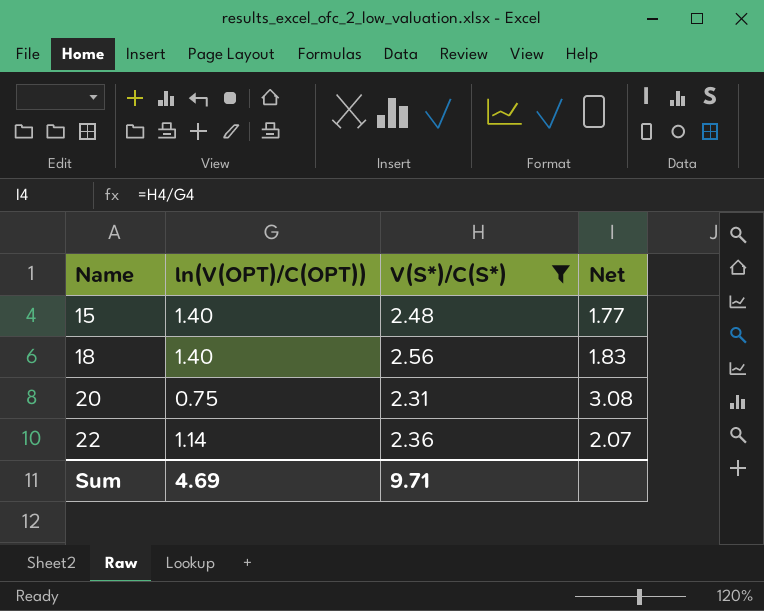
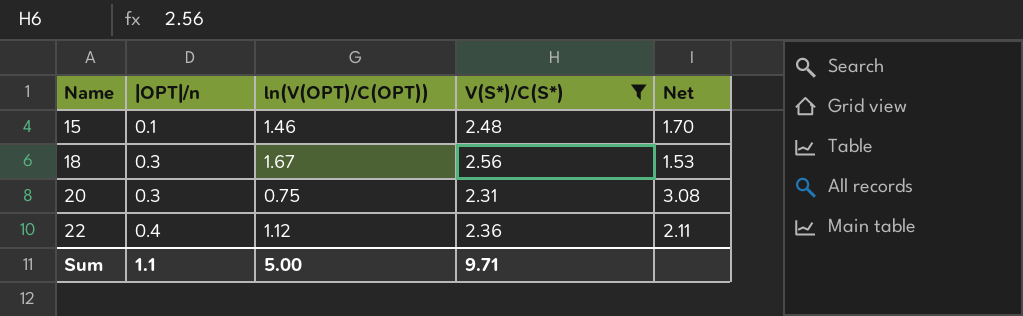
column |OPT|/n | position: none -> 2
15 | ln(V(OPT)/C(OPT)): 1.40 -> 1.46
15 | Net: 1.77 -> 1.70
18 | ln(V(OPT)/C(OPT)): 1.40 -> 1.67
18 | Net: 1.83 -> 1.53
22 | ln(V(OPT)/C(OPT)): 1.14 -> 1.12
22 | Net: 2.07 -> 2.11
Sum | ln(V(OPT)/C(OPT)): 4.69 -> 5.00

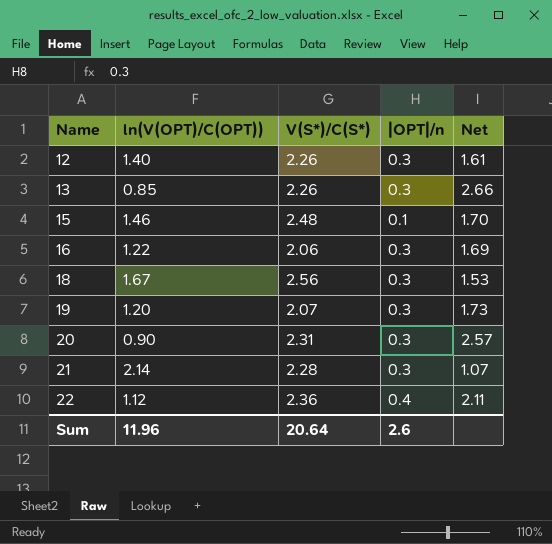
filter: V(S*)/C(S*) >= 2.31 -> none
column |OPT|/n | position: 2 -> 4
20 | ln(V(OPT)/C(OPT)): 0.75 -> 0.90
20 | Net: 3.08 -> 2.57
Sum | ln(V(OPT)/C(OPT)): 5.00 -> 11.96
Sum | V(S*)/C(S*): 9.71 -> 20.64
Sum | |OPT|/n: 1.1 -> 2.6

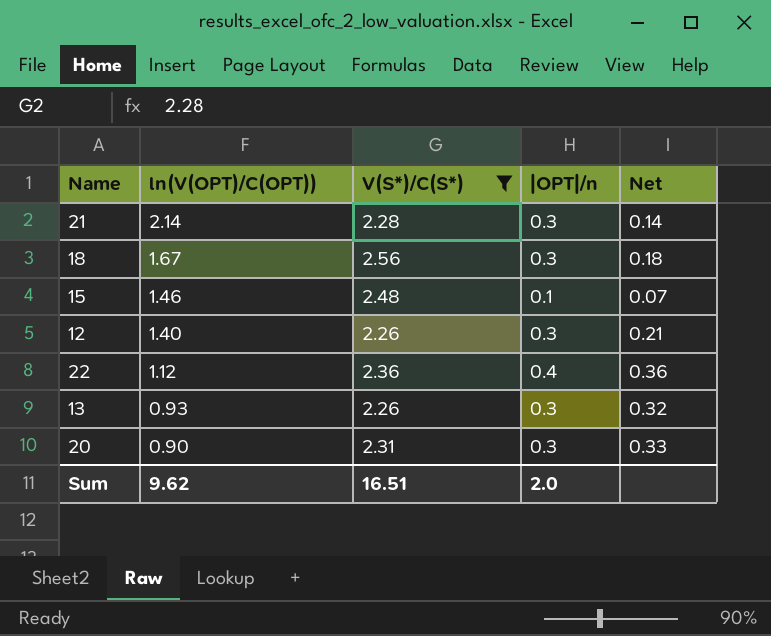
filter: none -> V(S*)/C(S*) >= 2.26
row order: Name ascending -> ln(V(OPT)/C(OPT)) descending
column Net | formula: [V(S*)/C(S*)] / [ln(V(OPT)/C(OPT))] -> [|OPT|/n] / [ln(V(OPT)/C(OPT))]
13 | ln(V(OPT)/C(OPT)): 0.85 -> 0.93
Sum | ln(V(OPT)/C(OPT)): 11.96 -> 9.62
Sum | V(S*)/C(S*): 20.64 -> 16.51
Sum | |OPT|/n: 2.6 -> 2.0

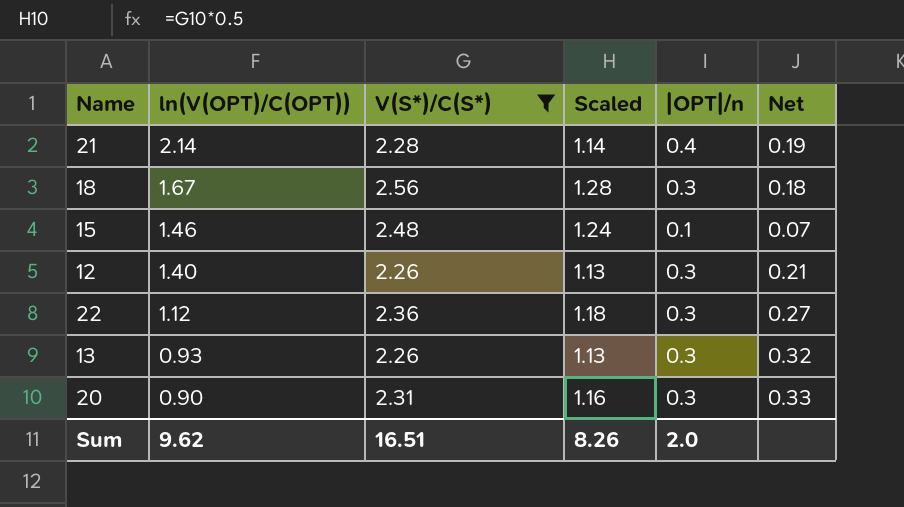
column Scaled | formula: none -> [V(S*)/C(S*)] * 0.5
21 | |OPT|/n: 0.3 -> 0.4
21 | Net: 0.14 -> 0.19
22 | |OPT|/n: 0.4 -> 0.3
22 | Net: 0.36 -> 0.27

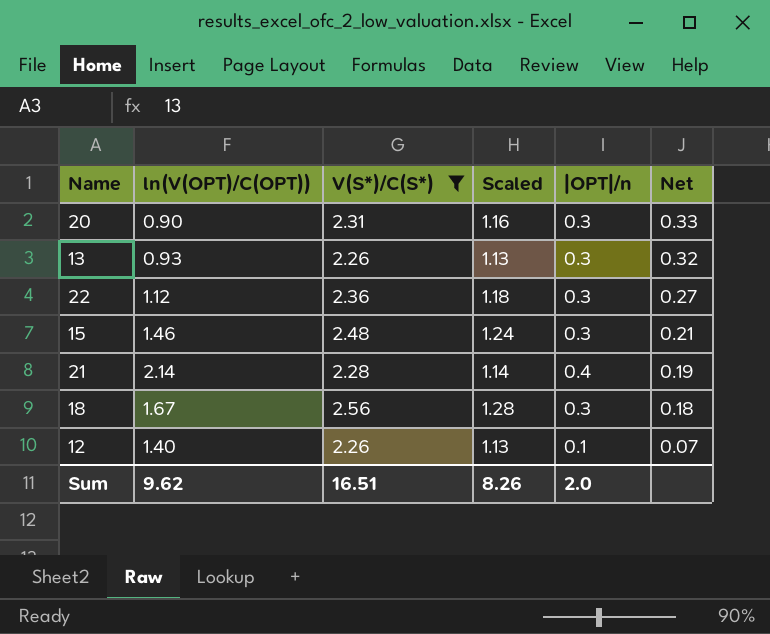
row order: ln(V(OPT)/C(OPT)) descending -> Net descending
15 | |OPT|/n: 0.1 -> 0.3
15 | Net: 0.07 -> 0.21
12 | |OPT|/n: 0.3 -> 0.1
12 | Net: 0.21 -> 0.07

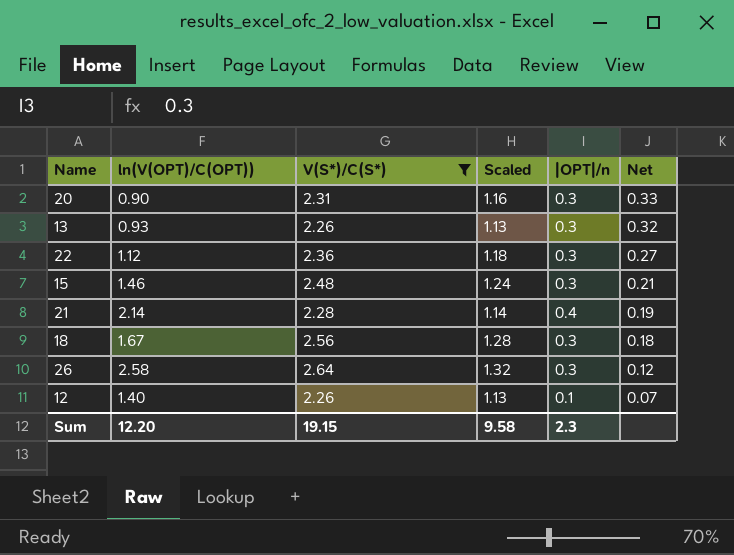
row 26: none -> 2.58 | 2.64 | 1.32 | 0.3 | 0.12
Sum | ln(V(OPT)/C(OPT)): 9.62 -> 12.20
Sum | V(S*)/C(S*): 16.51 -> 19.15
Sum | Scaled: 8.26 -> 9.58
Sum | |OPT|/n: 2.0 -> 2.3

